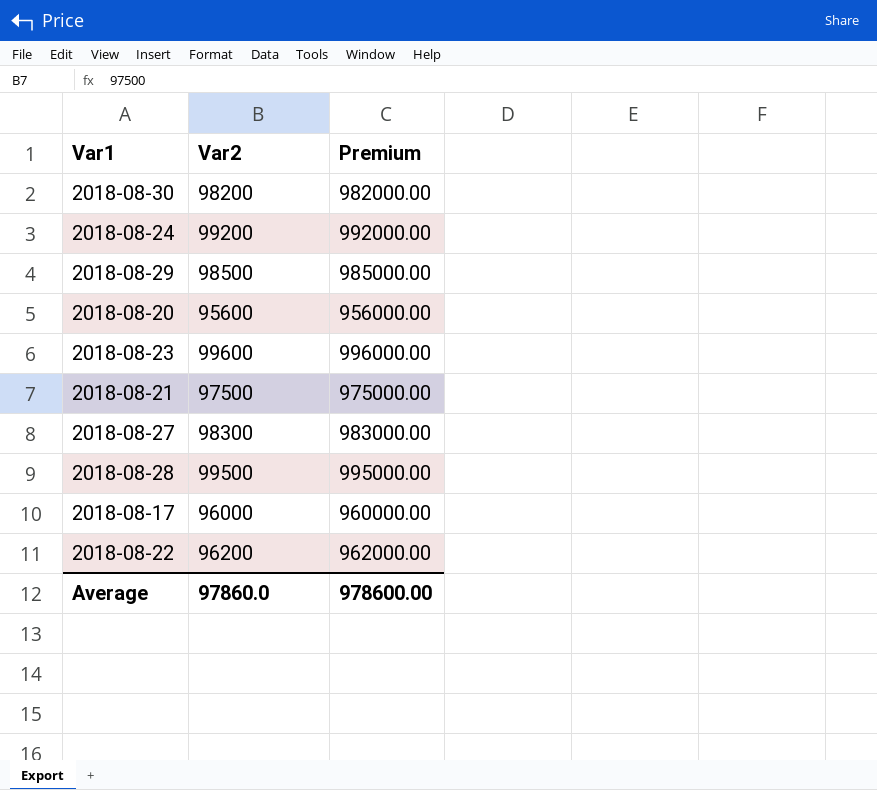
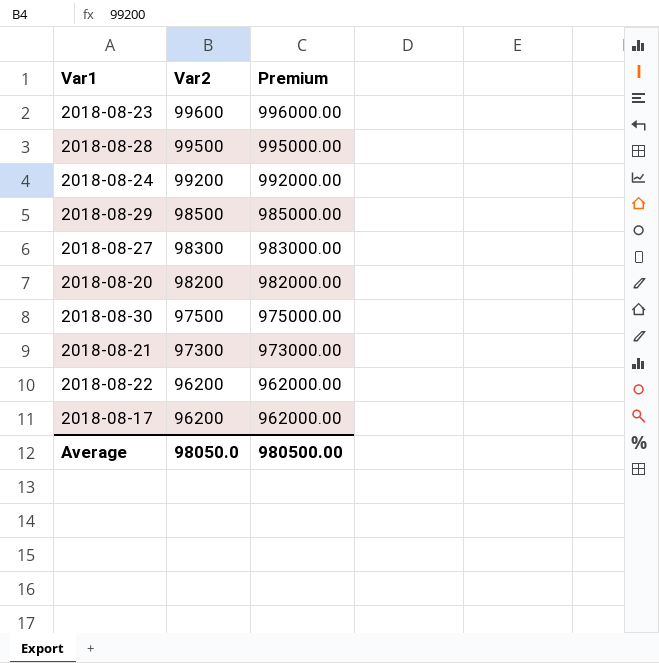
row order: none -> Var2 descending
2018-08-20 | Var2: 95600 -> 98200
2018-08-20 | Premium: 956000.00 -> 982000.00
2018-08-30 | Var2: 98200 -> 97500
2018-08-30 | Premium: 982000.00 -> 975000.00
2018-08-21 | Var2: 97500 -> 97300
2018-08-21 | Premium: 975000.00 -> 973000.00
2018-08-17 | Var2: 96000 -> 96200
2018-08-17 | Premium: 960000.00 -> 962000.00
Average | Var2: 97860.0 -> 98050.0
Average | Premium: 978600.00 -> 980500.00

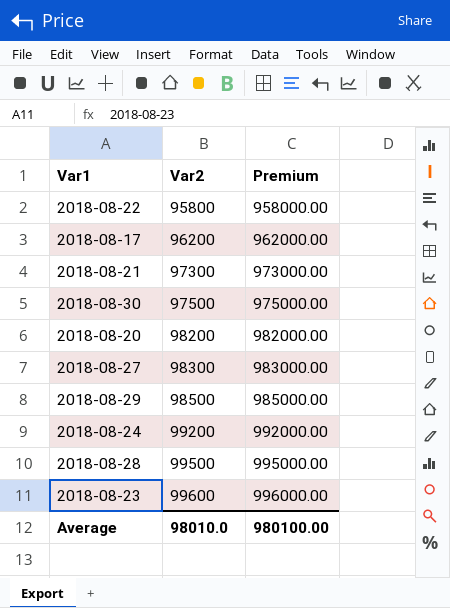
row order: Var2 descending -> Var2 ascending
2018-08-22 | Var2: 96200 -> 95800
2018-08-22 | Premium: 962000.00 -> 958000.00
Average | Var2: 98050.0 -> 98010.0
Average | Premium: 980500.00 -> 980100.00

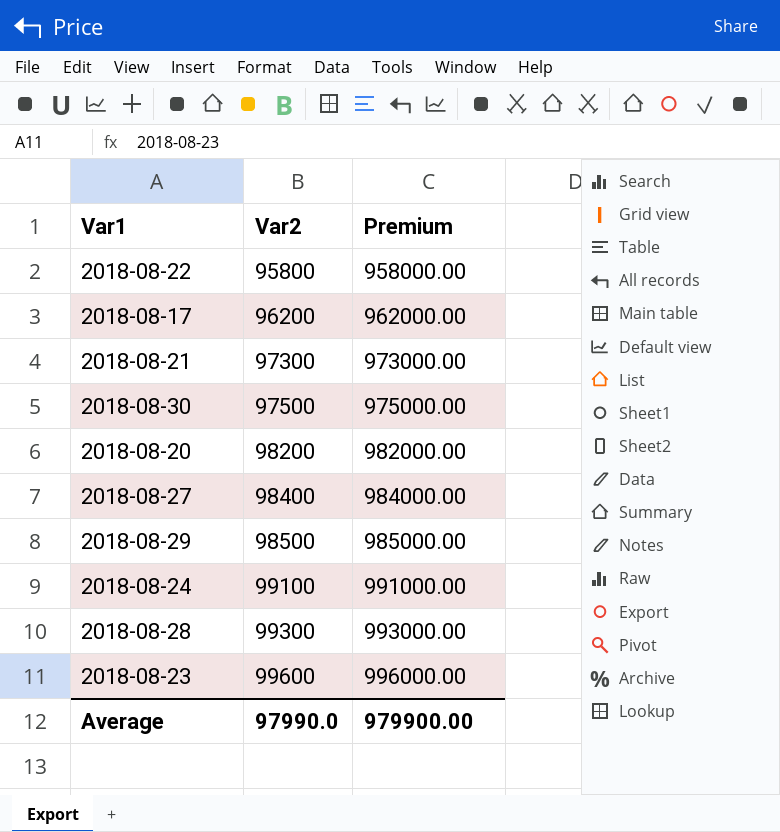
2018-08-27 | Var2: 98300 -> 98400
2018-08-27 | Premium: 983000.00 -> 984000.00
2018-08-24 | Var2: 99200 -> 99100
2018-08-24 | Premium: 992000.00 -> 991000.00
2018-08-28 | Var2: 99500 -> 99300
2018-08-28 | Premium: 995000.00 -> 993000.00
Average | Var2: 98010.0 -> 97990.0
Average | Premium: 980100.00 -> 979900.00

